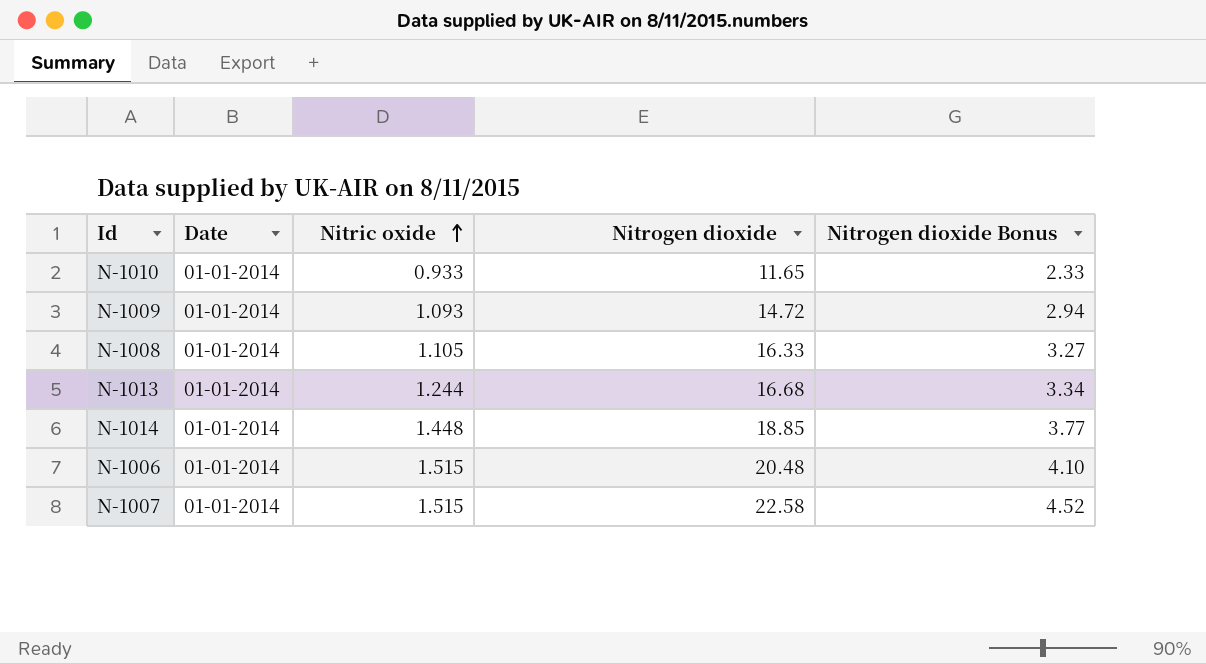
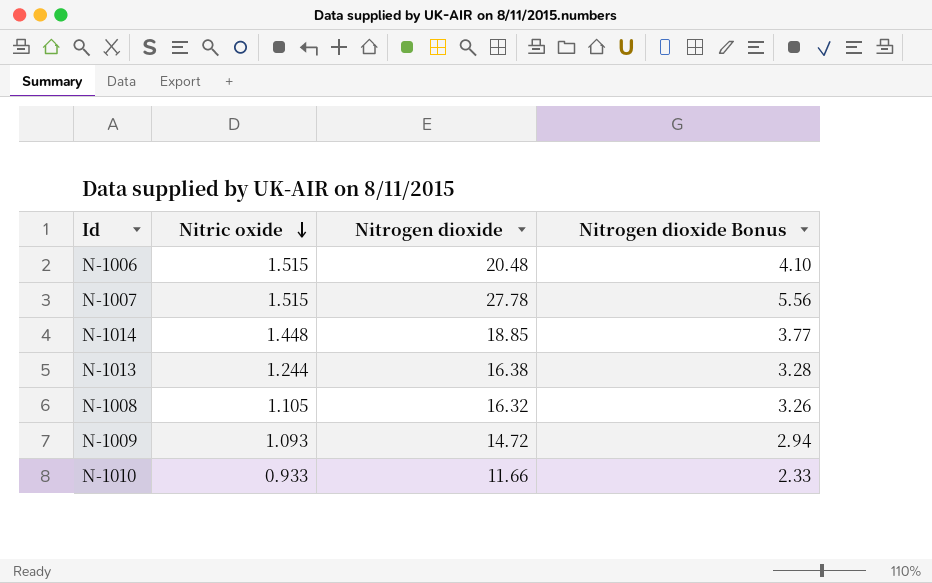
row order: Nitric oxide ascending -> Nitric oxide descending
column Date | position: 2 -> none
N-1007 | Nitrogen dioxide: 22.58 -> 27.78
N-1007 | Nitrogen dioxide Bonus: 4.52 -> 5.56
N-1013 | Nitrogen dioxide: 16.68 -> 16.38
N-1013 | Nitrogen dioxide Bonus: 3.34 -> 3.28
N-1008 | Nitrogen dioxide: 16.33 -> 16.32
N-1008 | Nitrogen dioxide Bonus: 3.27 -> 3.26
N-1010 | Nitrogen dioxide: 11.65 -> 11.66

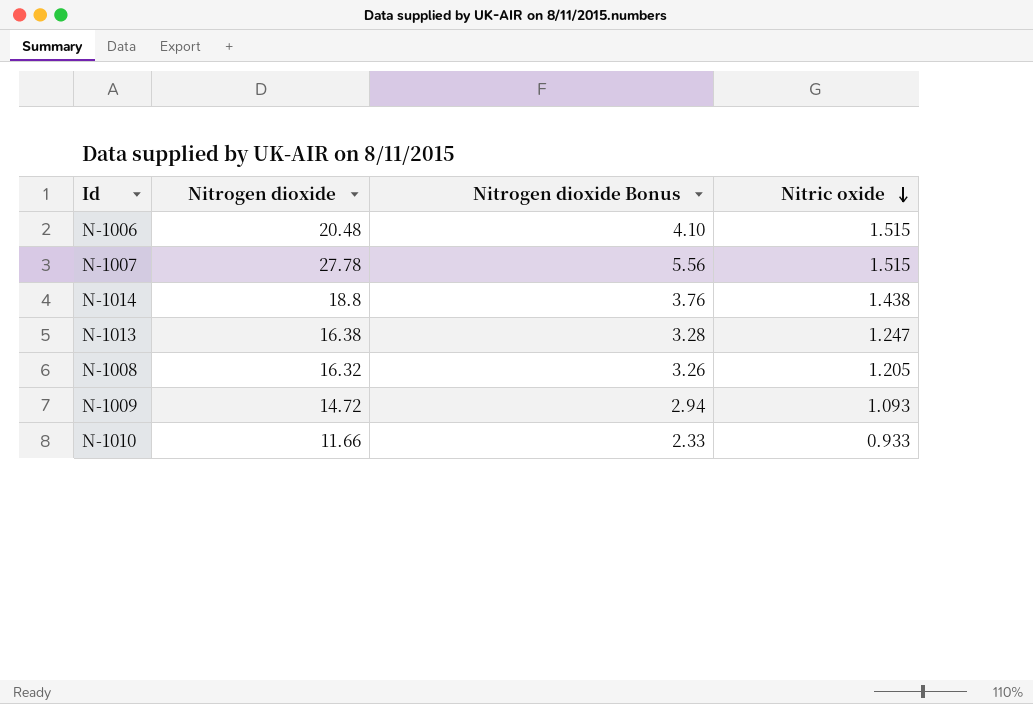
column Nitric oxide | position: 2 -> 4
N-1014 | Nitrogen dioxide: 18.85 -> 18.8
N-1014 | Nitrogen dioxide Bonus: 3.77 -> 3.76
N-1014 | Nitric oxide: 1.448 -> 1.438
N-1013 | Nitric oxide: 1.244 -> 1.247
N-1008 | Nitric oxide: 1.105 -> 1.205

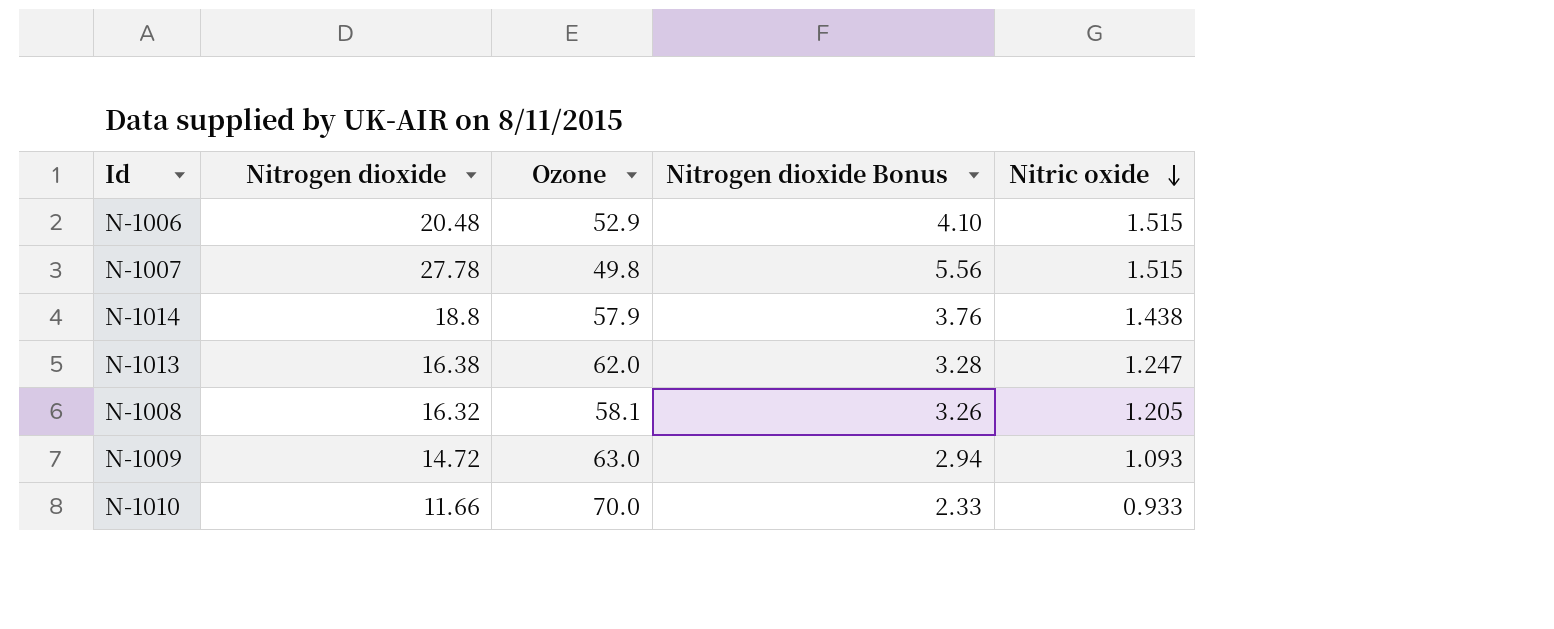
column Ozone | position: none -> 3

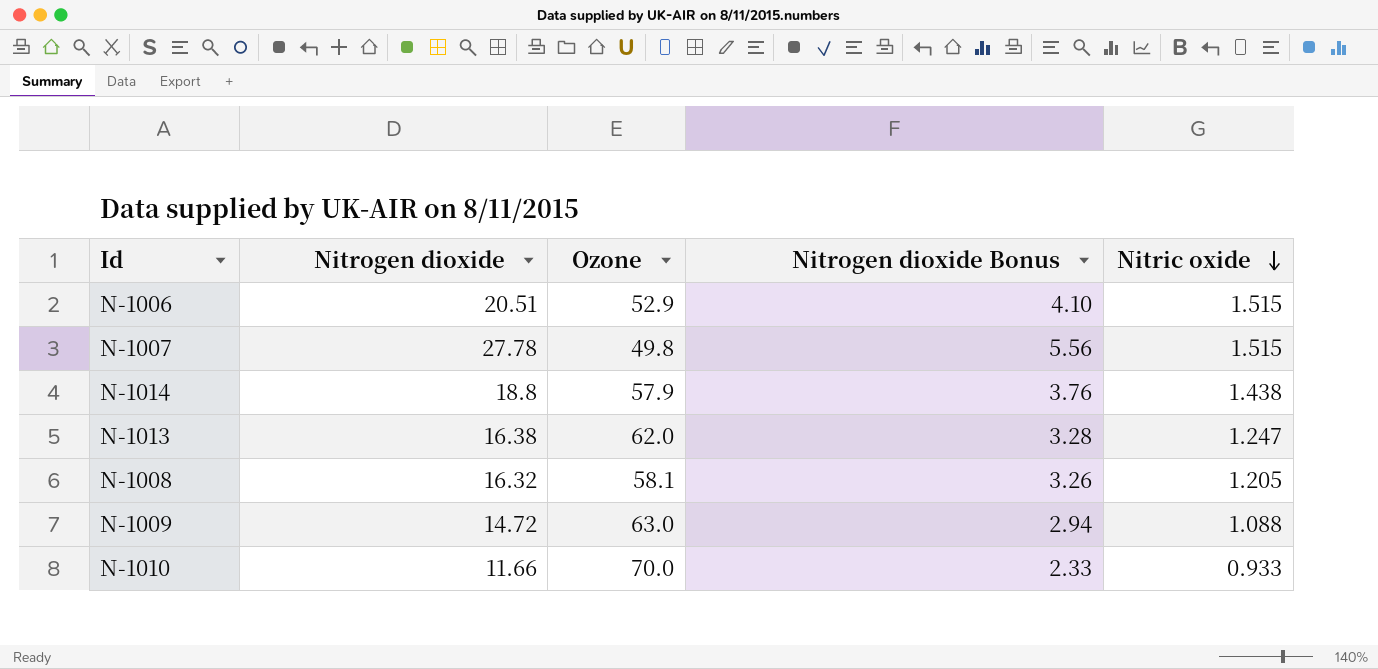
N-1006 | Nitrogen dioxide: 20.48 -> 20.51
N-1009 | Nitric oxide: 1.093 -> 1.088

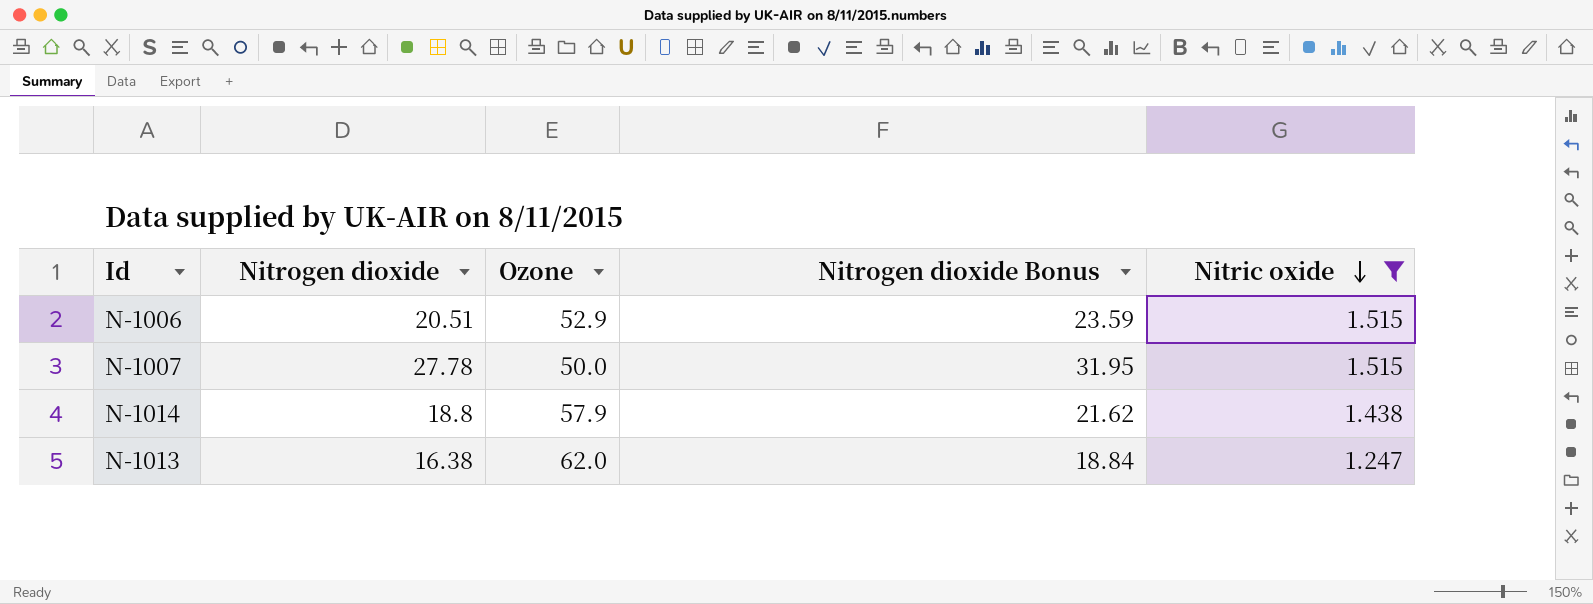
filter: none -> Nitric oxide >= 1.247
column Nitrogen dioxide Bonus | formula: [Nitrogen dioxide] * 0.2 -> [Nitrogen dioxide] * 1.15
N-1007 | Ozone: 49.8 -> 50.0

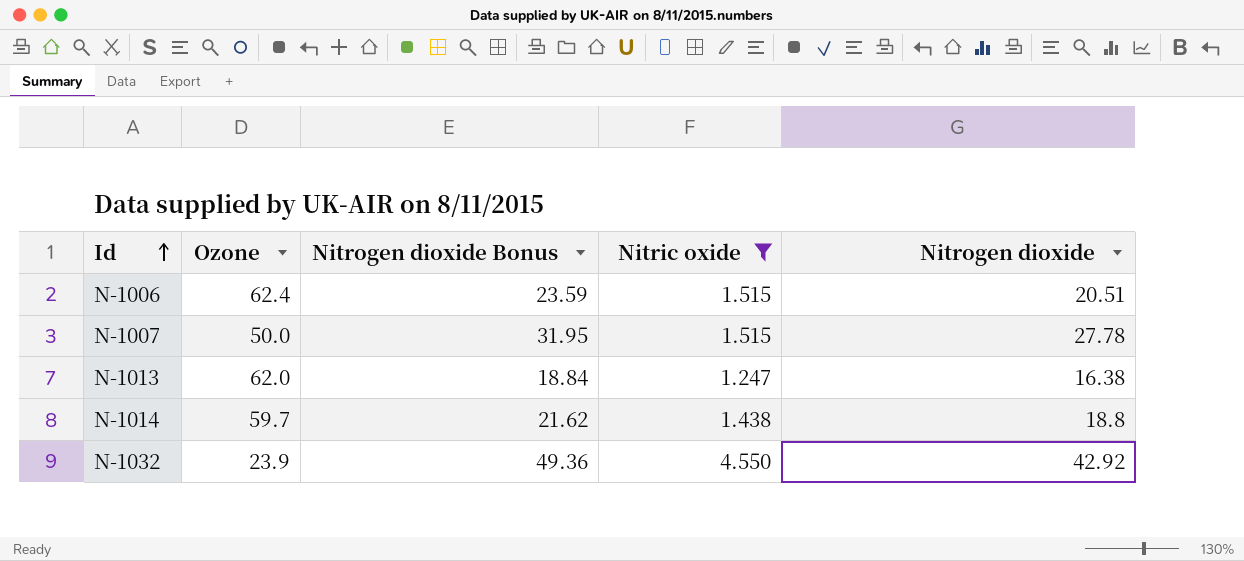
row order: Nitric oxide descending -> Id ascending
column Nitrogen dioxide | position: 2 -> 5
N-1006 | Ozone: 52.9 -> 62.4
N-1014 | Ozone: 57.9 -> 59.7
row N-1032: none -> 23.9 | 49.36 | 4.550 | 42.92

